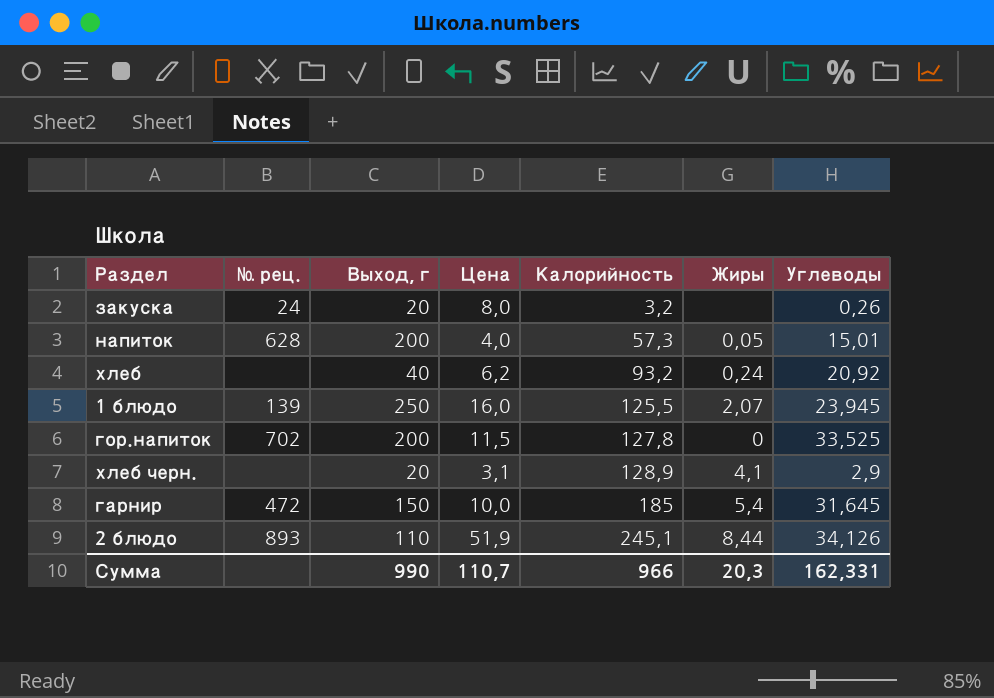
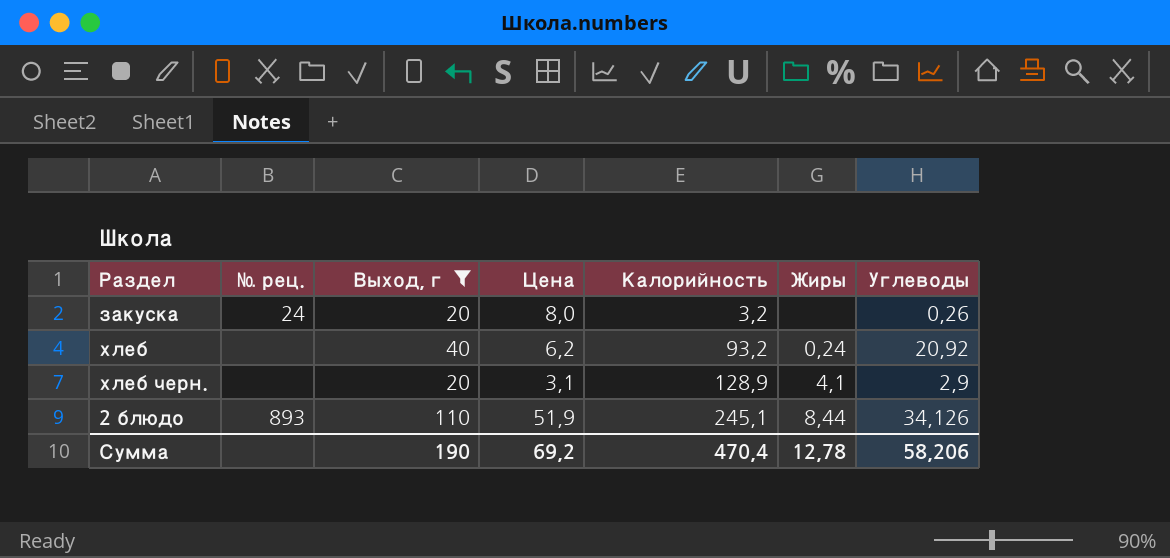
filter: none -> Выход, г <= 110
Сумма | Выход, г: 990 -> 190
Сумма | Цена: 110,7 -> 69,2
Сумма | Калорийность: 966 -> 470,4
Сумма | Жиры: 20,3 -> 12,78
Сумма | Углеводы: 162,331 -> 58,206

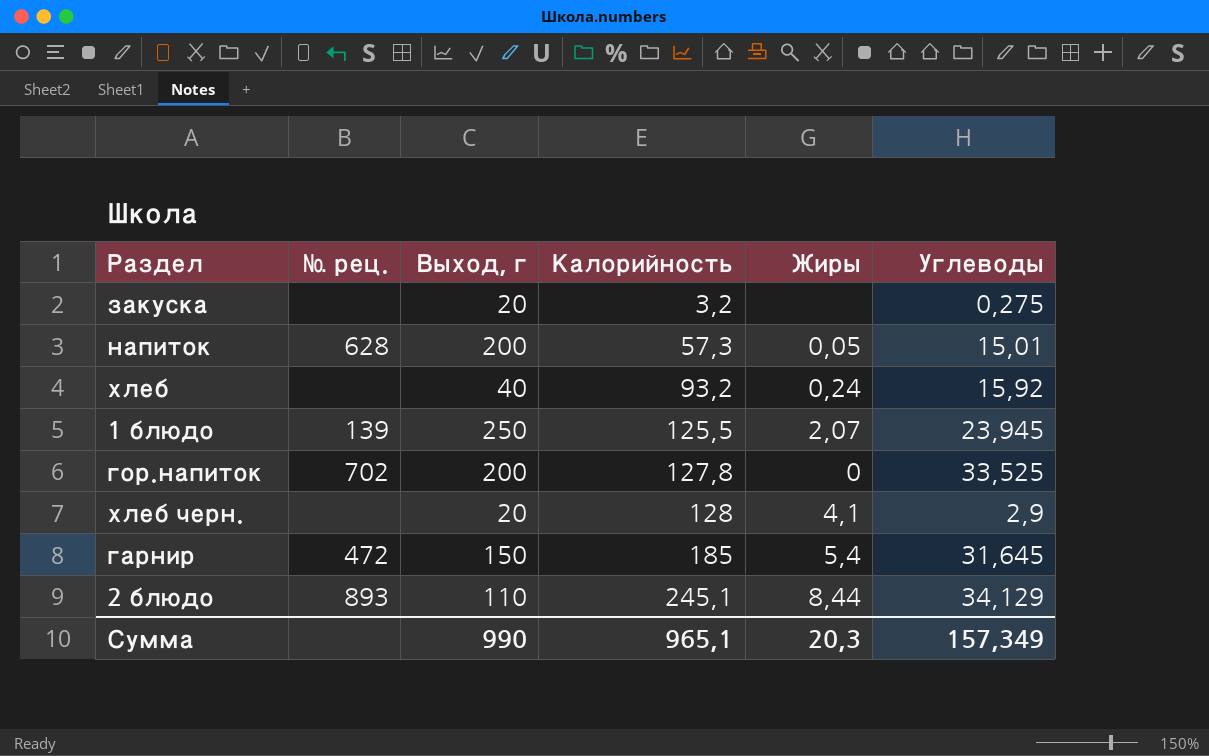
filter: Выход, г <= 110 -> none
column Цена | position: 4 -> none
закуска | № рец.: 24 -> none
закуска | Углеводы: 0,26 -> 0,275
хлеб | Углеводы: 20,92 -> 15,92
хлеб черн. | Калорийность: 128,9 -> 128
2 блюдо | Углеводы: 34,126 -> 34,129
Сумма | Выход, г: 190 -> 990
Сумма | Калорийность: 470,4 -> 965,1
Сумма | Жиры: 12,78 -> 20,3
Сумма | Углеводы: 58,206 -> 157,349

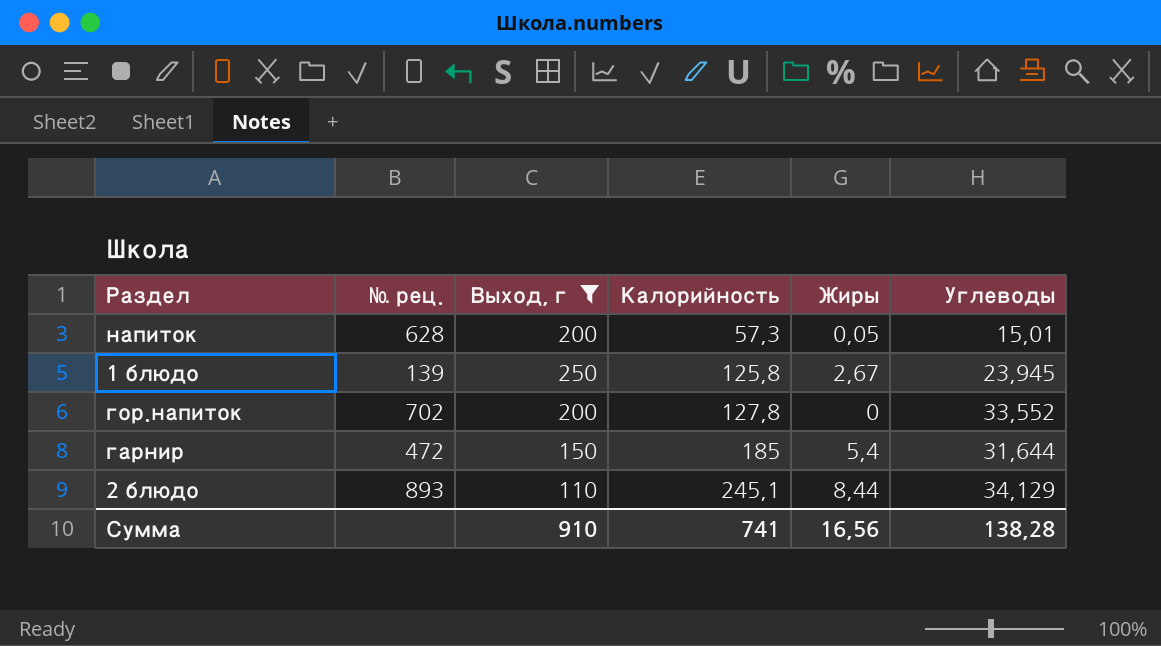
filter: none -> Выход, г >= 110
1 блюдо | Калорийность: 125,5 -> 125,8
1 блюдо | Жиры: 2,07 -> 2,67
гор.напиток | Углеводы: 33,525 -> 33,552
гарнир | Углеводы: 31,645 -> 31,644
Сумма | Выход, г: 990 -> 910
Сумма | Калорийность: 965,1 -> 741
Сумма | Жиры: 20,3 -> 16,56
Сумма | Углеводы: 157,349 -> 138,28

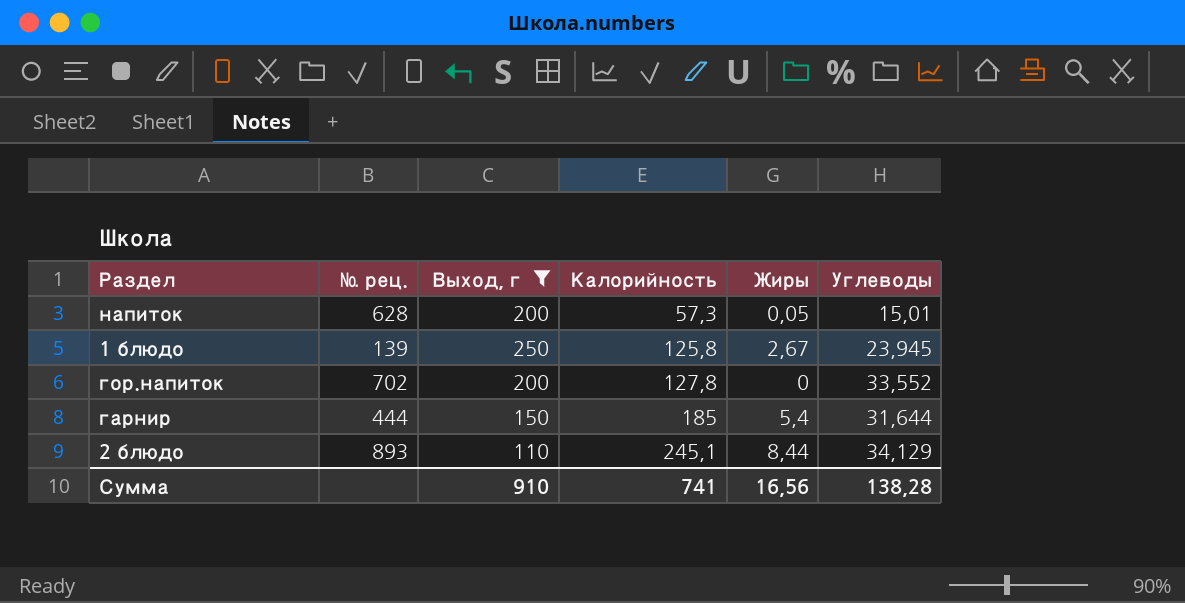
гарнир | № рец.: 472 -> 444

